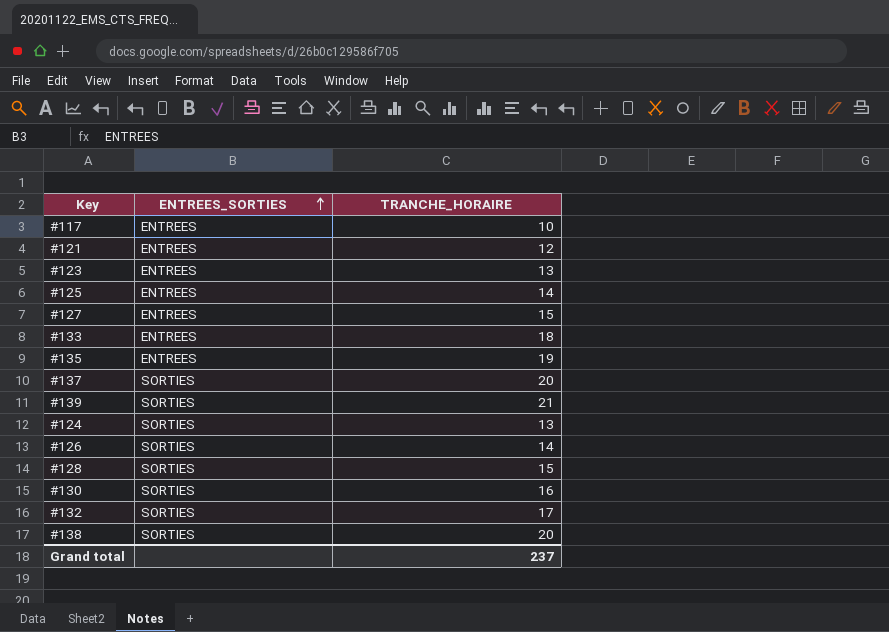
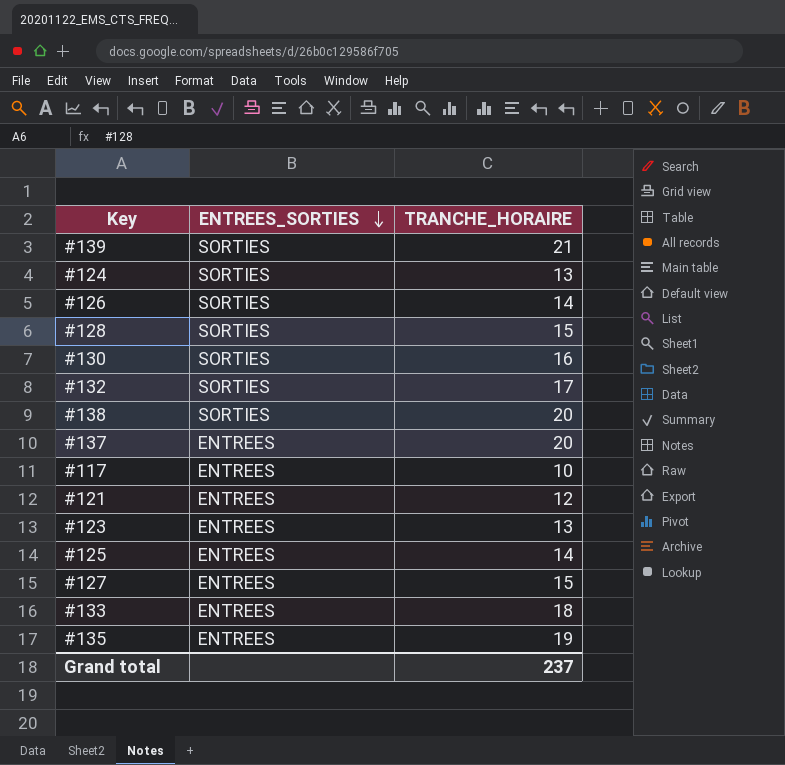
row order: ENTREES_SORTIES ascending -> ENTREES_SORTIES descending
#137 | ENTREES_SORTIES: SORTIES -> ENTREES

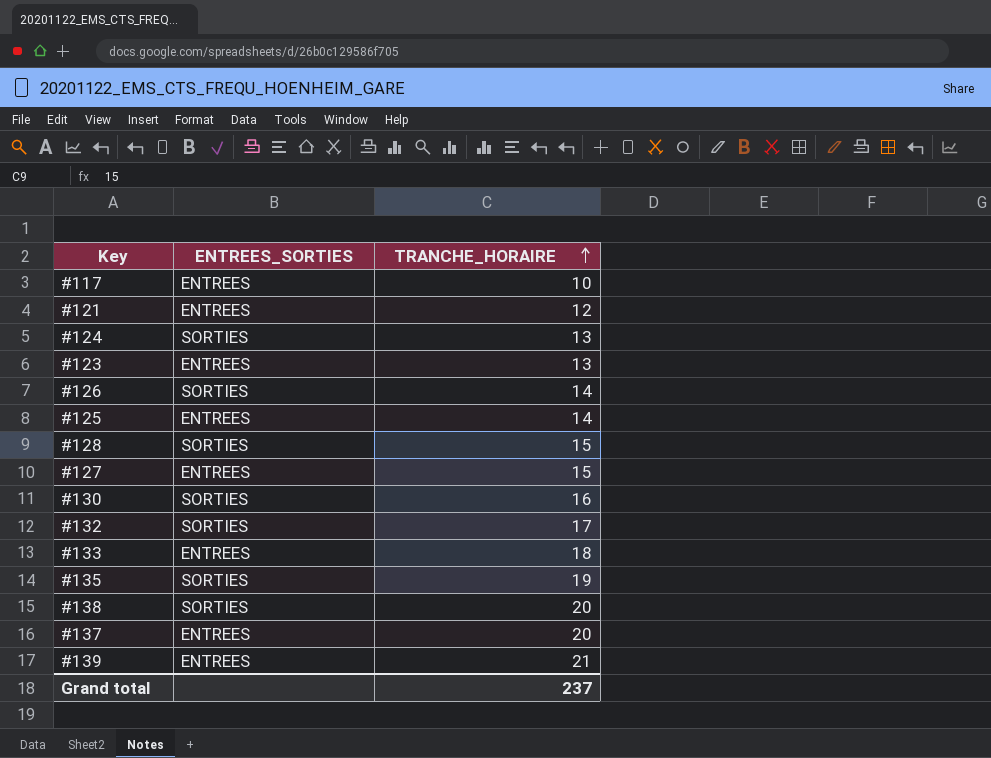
row order: ENTREES_SORTIES descending -> TRANCHE_HORAIRE ascending
#135 | ENTREES_SORTIES: ENTREES -> SORTIES
#139 | ENTREES_SORTIES: SORTIES -> ENTREES

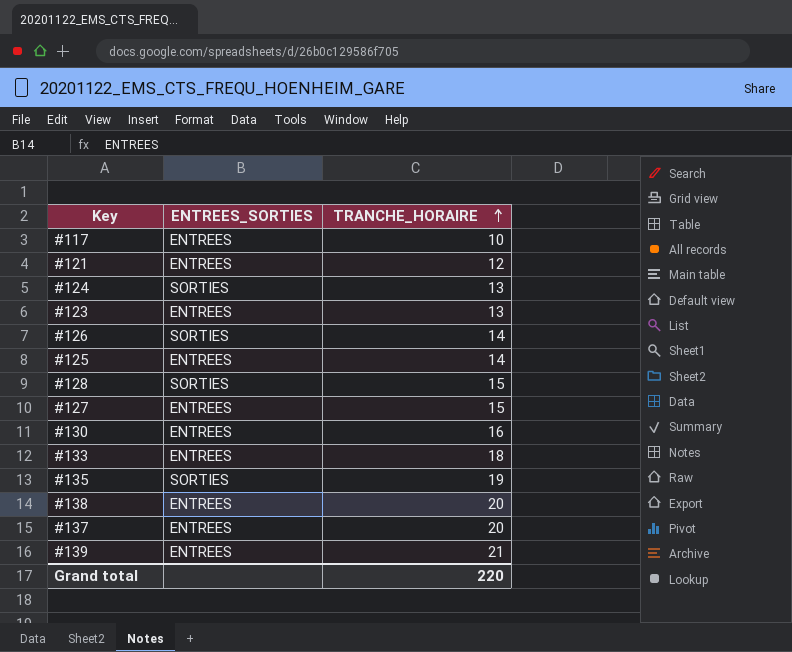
row #132: SORTIES | 17 -> none
#130 | ENTREES_SORTIES: SORTIES -> ENTREES
#138 | ENTREES_SORTIES: SORTIES -> ENTREES
Grand total | TRANCHE_HORAIRE: 237 -> 220

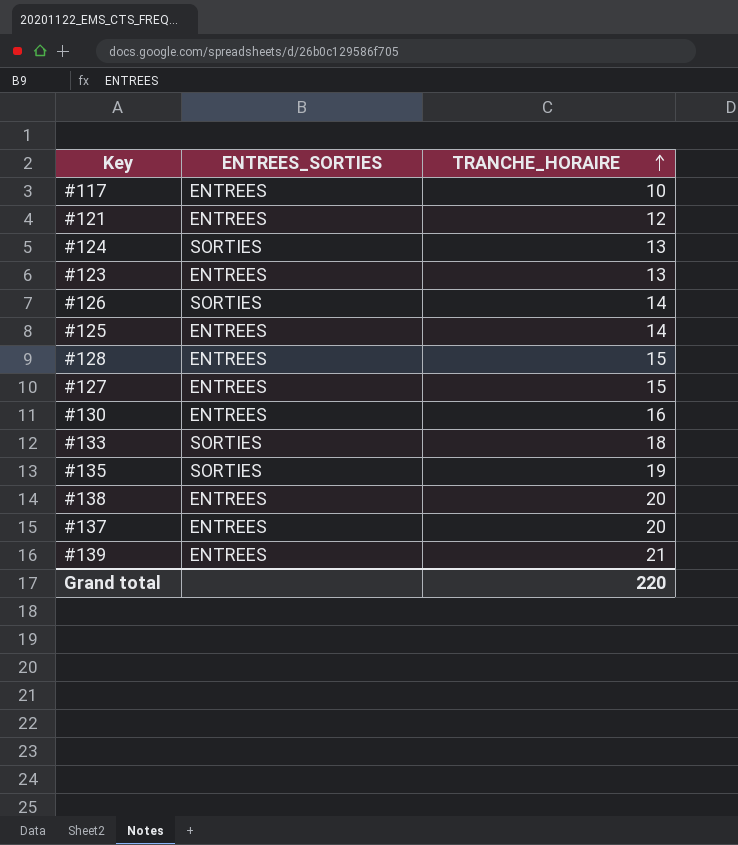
#128 | ENTREES_SORTIES: SORTIES -> ENTREES
#133 | ENTREES_SORTIES: ENTREES -> SORTIES

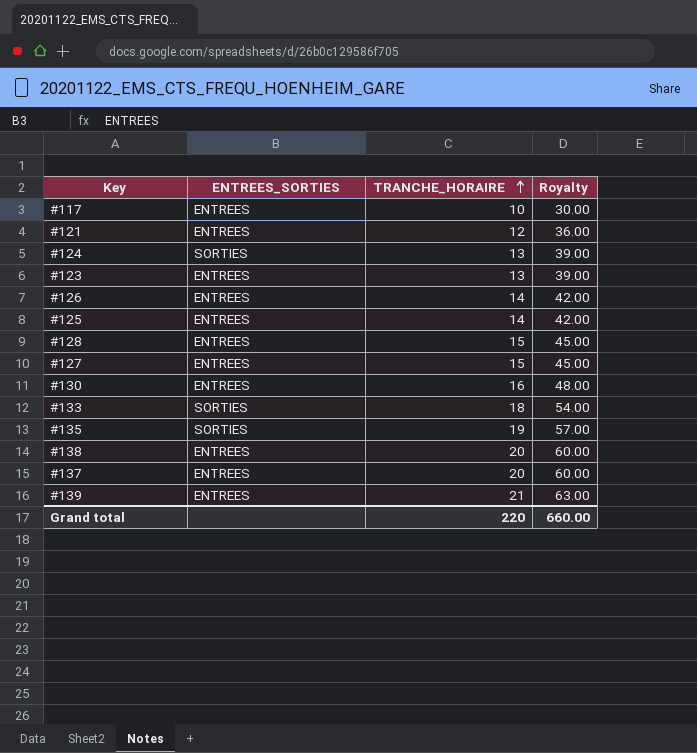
column Royalty | formula: none -> [TRANCHE_HORAIRE] * 3
#126 | ENTREES_SORTIES: SORTIES -> ENTREES

